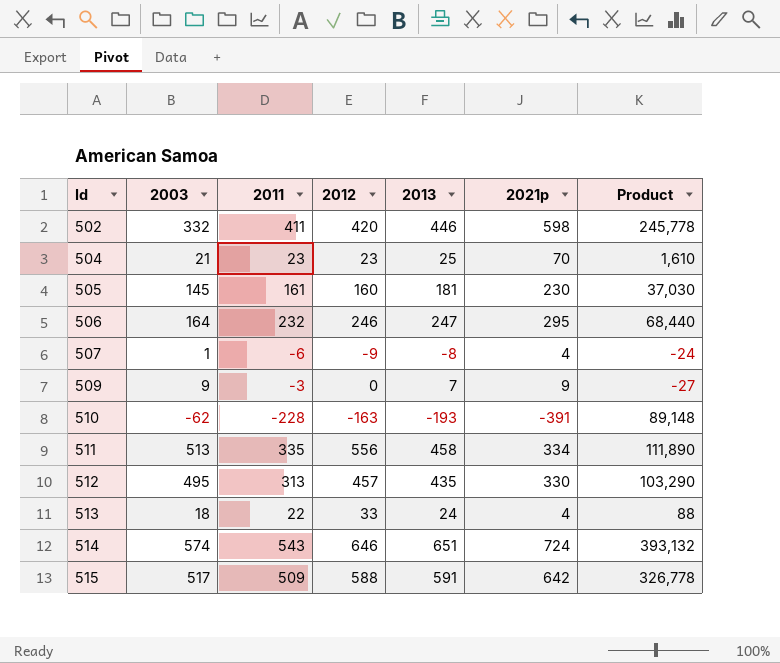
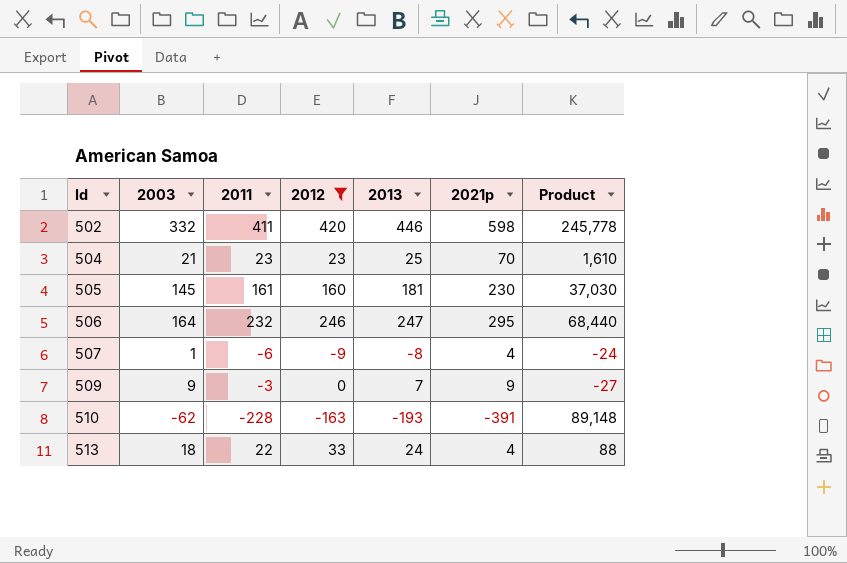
filter: none -> 2012 <= 420

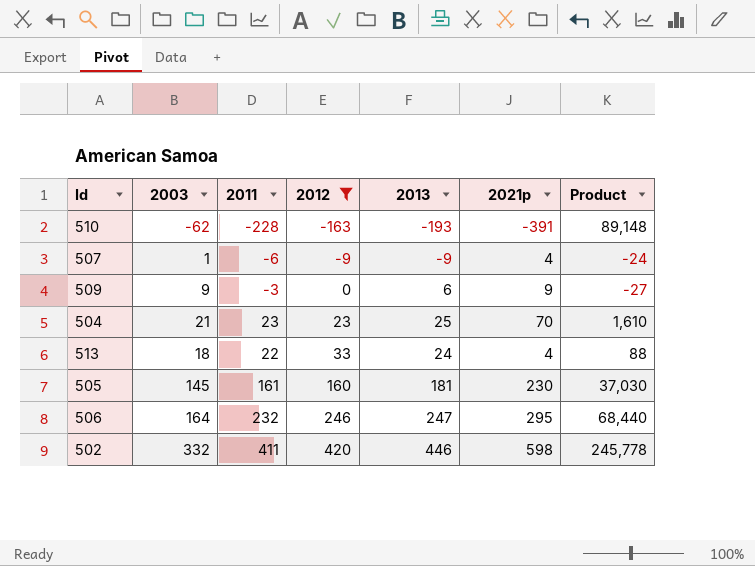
row order: Id ascending -> 2012 ascending
507 | 2013: -8 -> -9
509 | 2013: 7 -> 6

